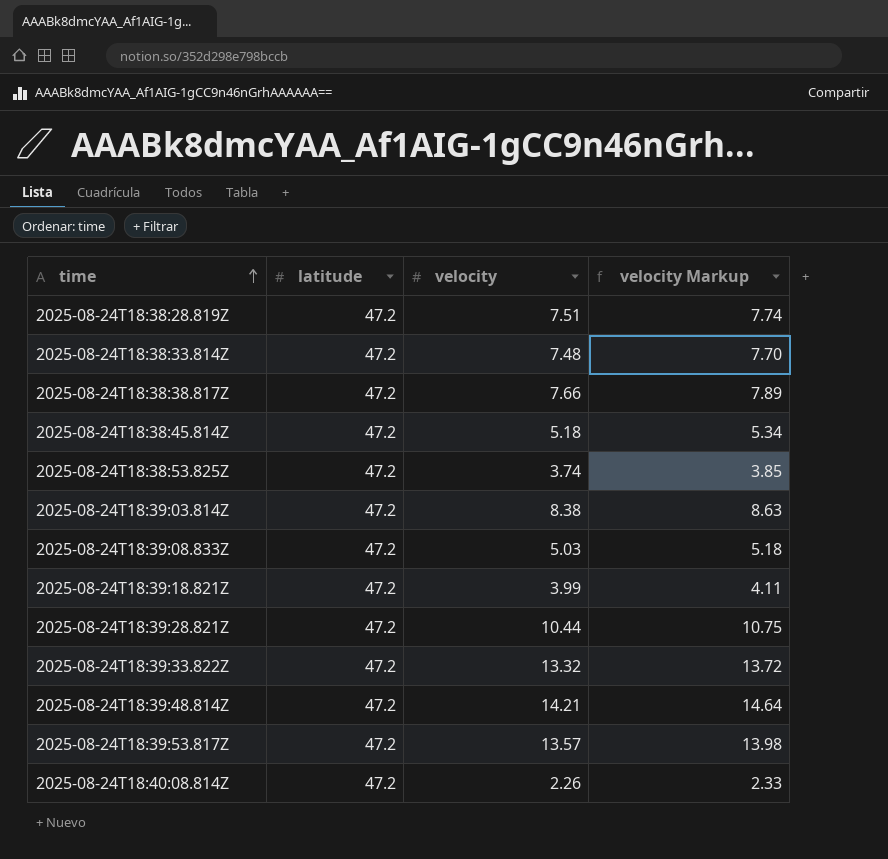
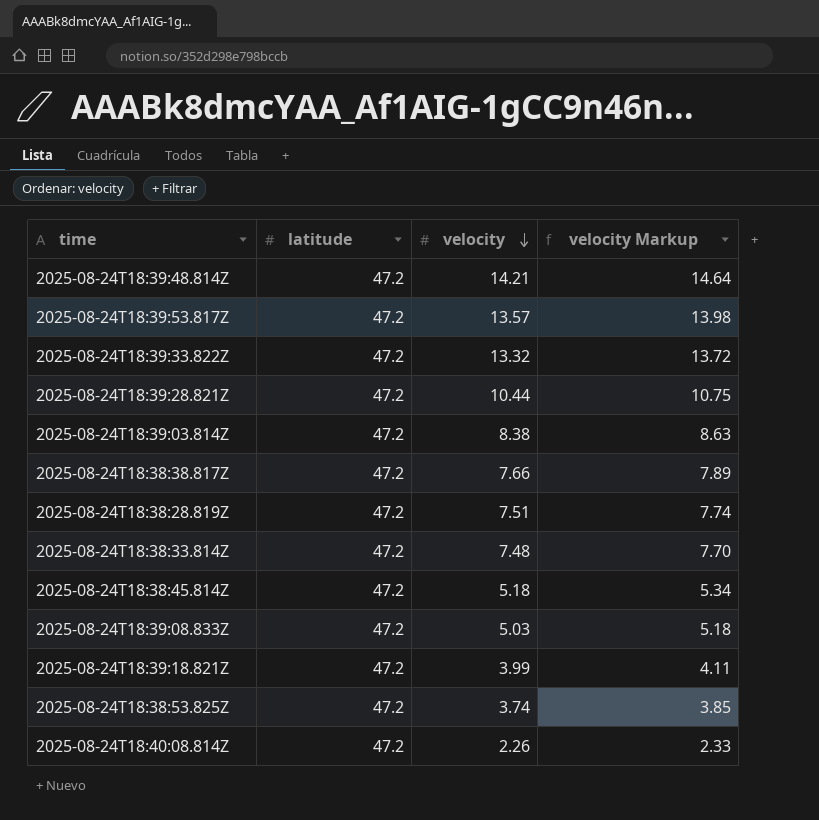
row order: time ascending -> velocity descending

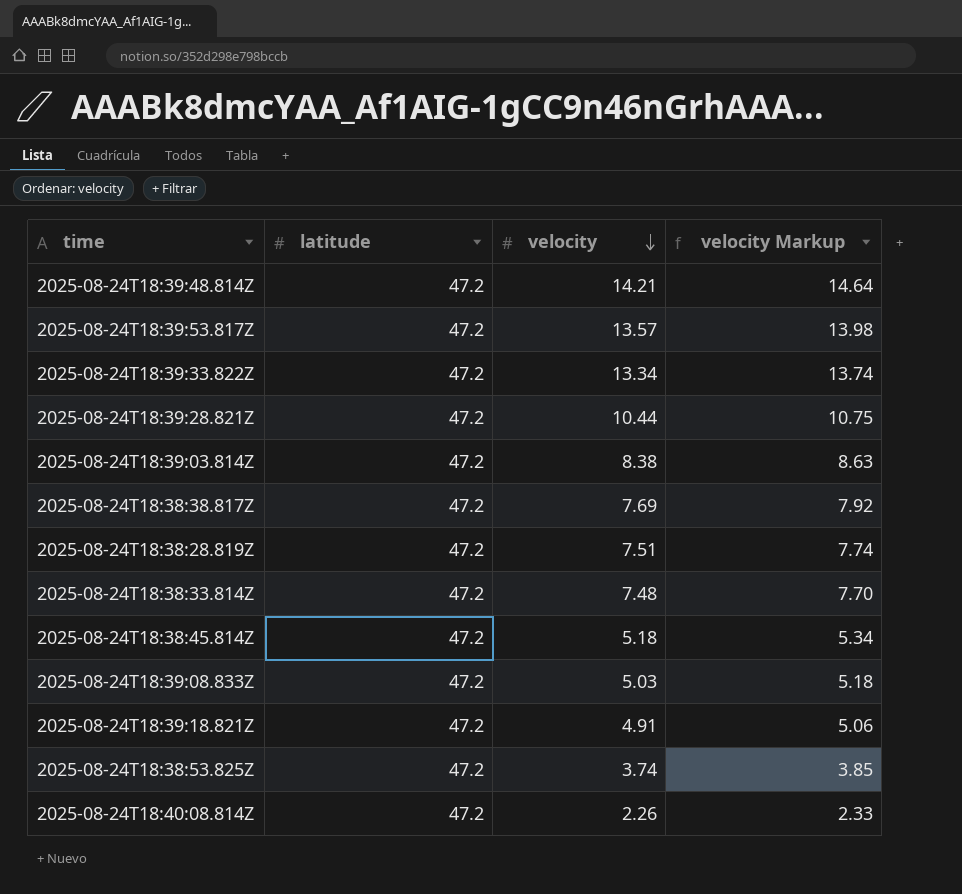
2025-08-24T18:39:33.822Z | velocity: 13.32 -> 13.34
2025-08-24T18:39:33.822Z | velocity Markup: 13.72 -> 13.74
2025-08-24T18:38:38.817Z | velocity: 7.66 -> 7.69
2025-08-24T18:38:38.817Z | velocity Markup: 7.89 -> 7.92
2025-08-24T18:39:18.821Z | velocity: 3.99 -> 4.91
2025-08-24T18:39:18.821Z | velocity Markup: 4.11 -> 5.06

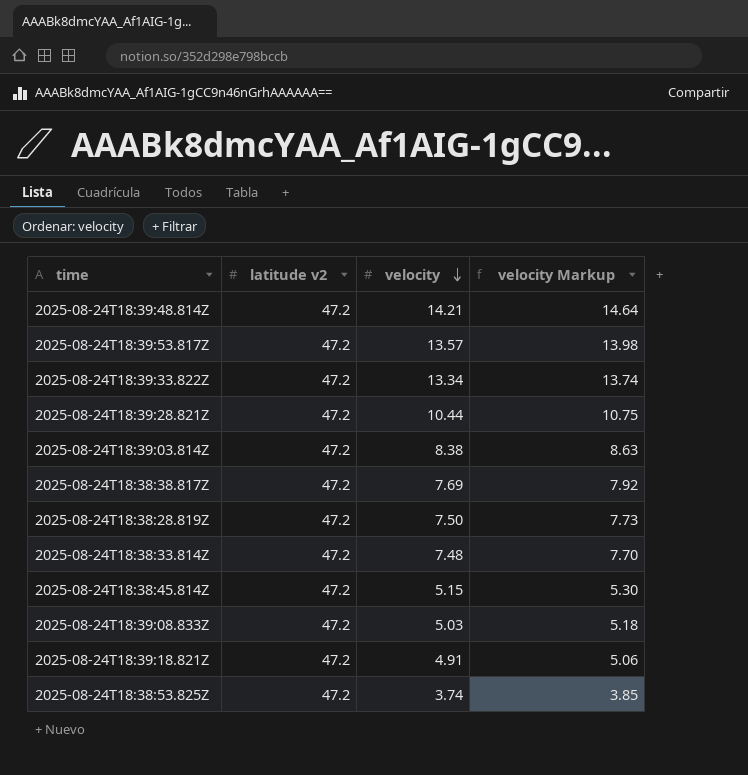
column name: latitude -> latitude v2
row 2025-08-24T18:40:08.814Z: 47.2 | 2.26 | 2.33 -> none
2025-08-24T18:38:28.819Z | velocity: 7.51 -> 7.50
2025-08-24T18:38:28.819Z | velocity Markup: 7.74 -> 7.73
2025-08-24T18:38:45.814Z | velocity: 5.18 -> 5.15
2025-08-24T18:38:45.814Z | velocity Markup: 5.34 -> 5.30

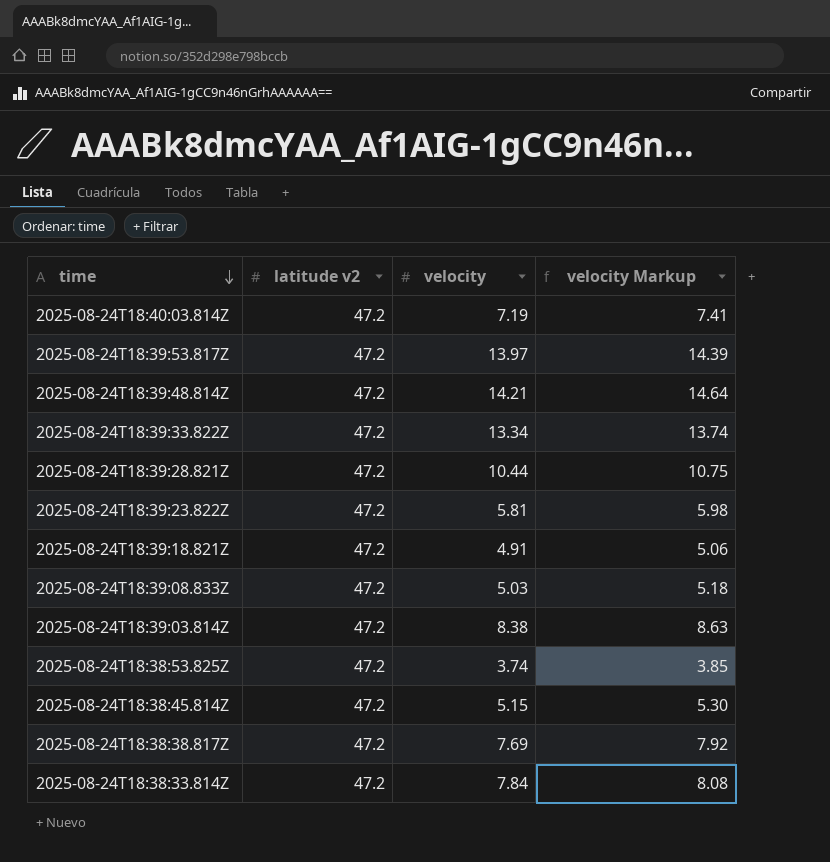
row order: velocity descending -> time descending
row 2025-08-24T18:38:28.819Z: 47.2 | 7.50 | 7.73 -> none
row 2025-08-24T18:40:03.814Z: none -> 47.2 | 7.19 | 7.41
2025-08-24T18:39:53.817Z | velocity: 13.57 -> 13.97
2025-08-24T18:39:53.817Z | velocity Markup: 13.98 -> 14.39
row 2025-08-24T18:39:23.822Z: none -> 47.2 | 5.81 | 5.98
2025-08-24T18:38:33.814Z | velocity: 7.48 -> 7.84
2025-08-24T18:38:33.814Z | velocity Markup: 7.70 -> 8.08

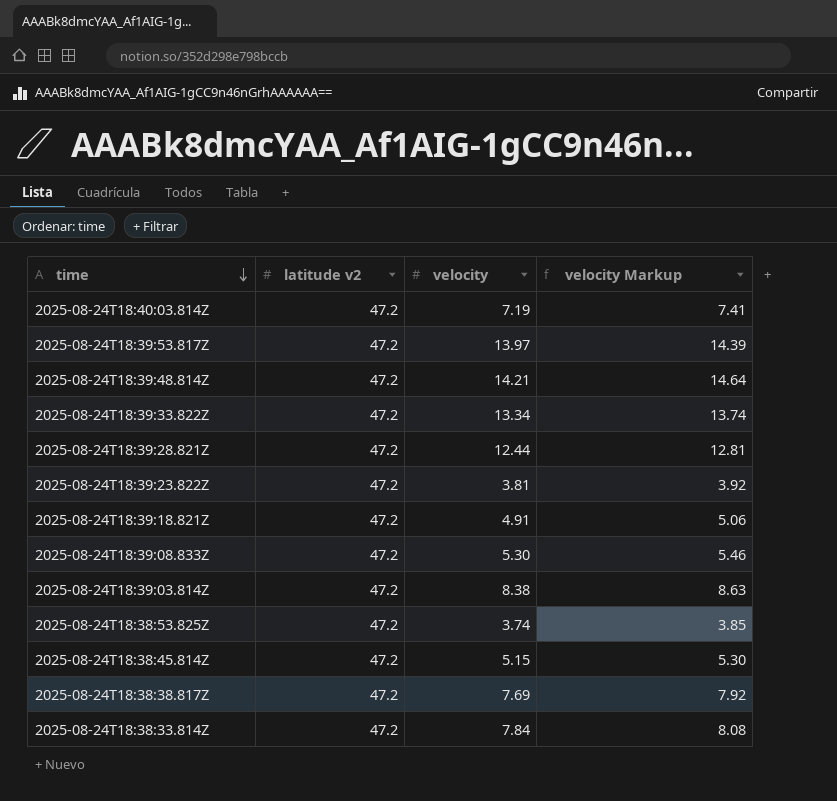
2025-08-24T18:39:28.821Z | velocity: 10.44 -> 12.44
2025-08-24T18:39:28.821Z | velocity Markup: 10.75 -> 12.81
2025-08-24T18:39:23.822Z | velocity: 5.81 -> 3.81
2025-08-24T18:39:23.822Z | velocity Markup: 5.98 -> 3.92
2025-08-24T18:39:08.833Z | velocity: 5.03 -> 5.30
2025-08-24T18:39:08.833Z | velocity Markup: 5.18 -> 5.46

